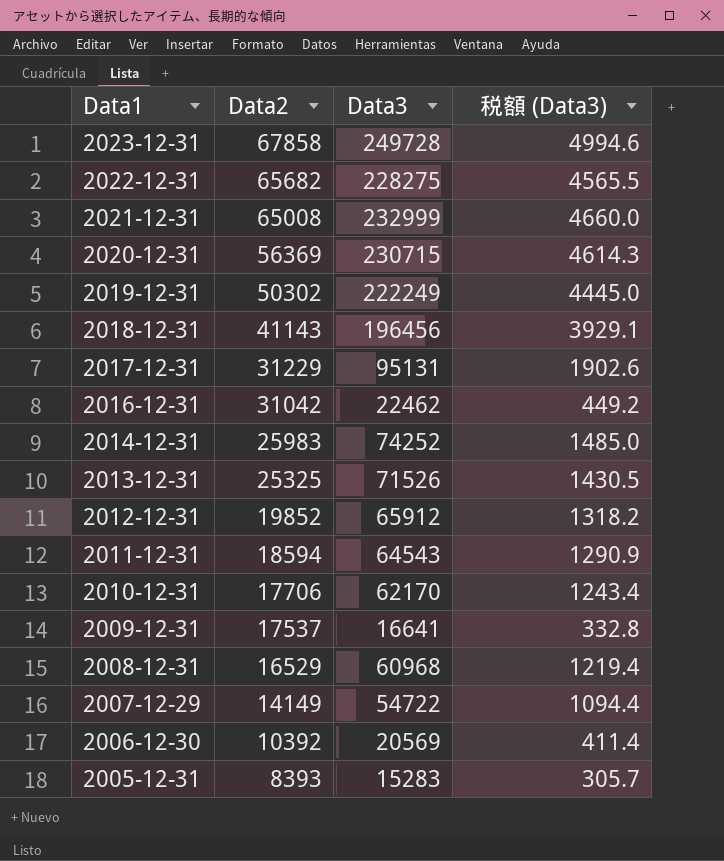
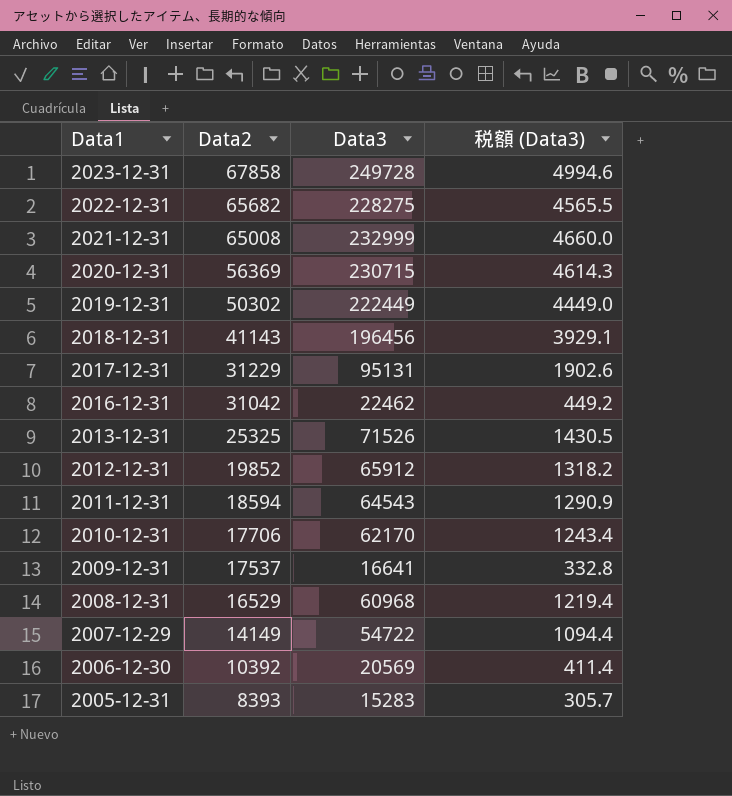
row 2014-12-31: 25983 | 74252 | 1485.0 -> none
2019-12-31 | Data3: 222249 -> 222449
2019-12-31 | 税額 (Data3): 4445.0 -> 4449.0

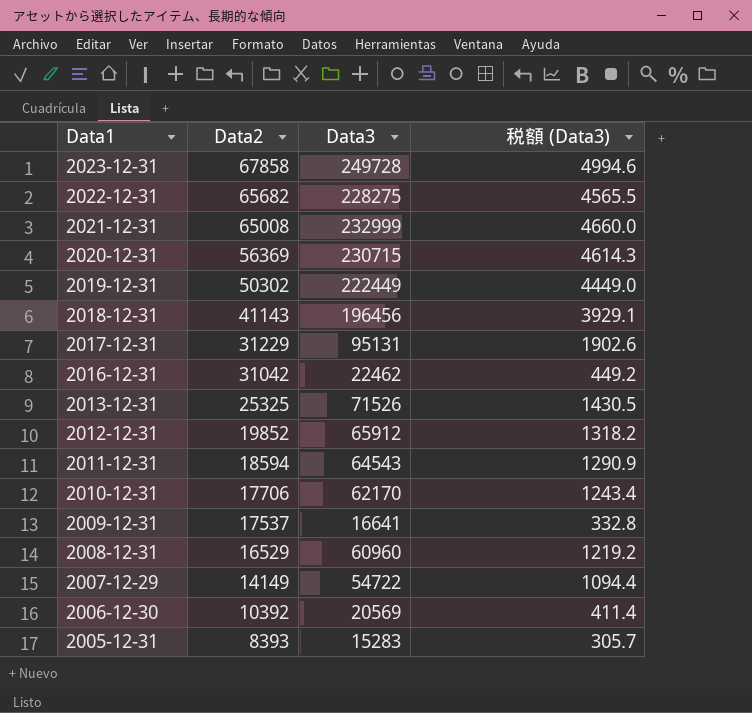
2008-12-31 | Data3: 60968 -> 60960
2008-12-31 | 税額 (Data3): 1219.4 -> 1219.2

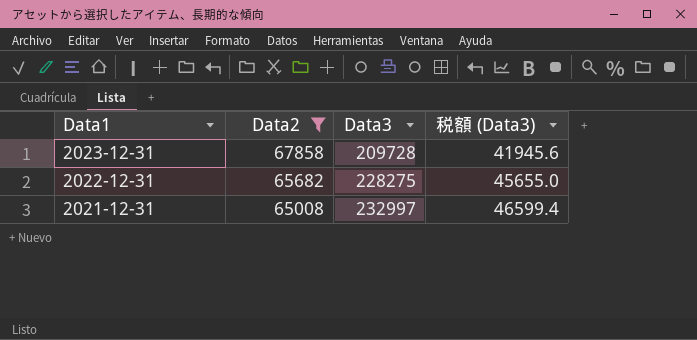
filter: none -> Data2 >= 65008
column 税額 (Data3) | formula: [Data3] * 0.02 -> [Data3] * 0.2
2023-12-31 | Data3: 249728 -> 209728
2021-12-31 | Data3: 232999 -> 232997

